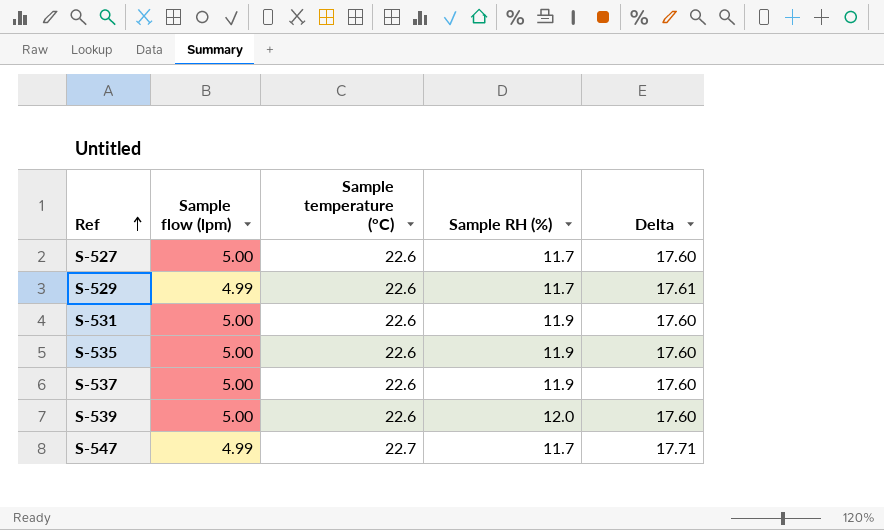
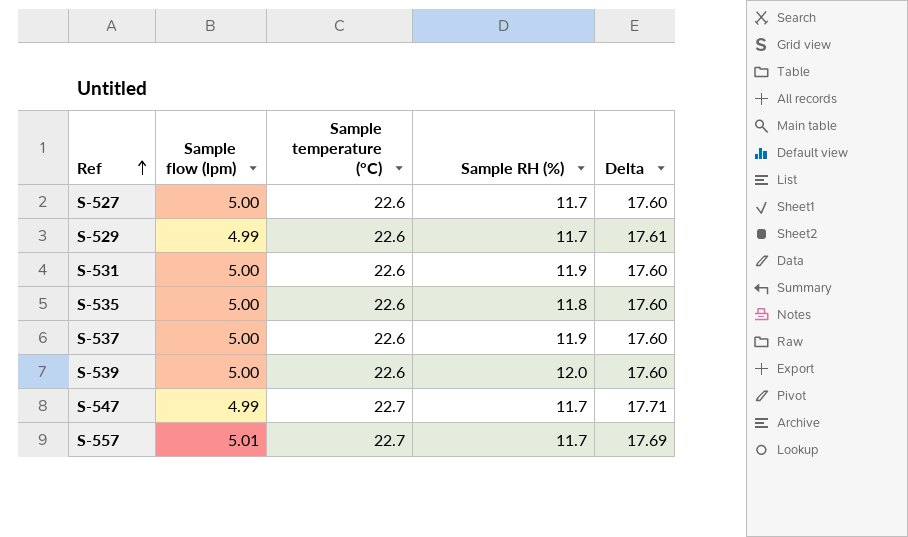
S-535 | Sample RH (%): 11.9 -> 11.8
row S-557: none -> 5.01 | 22.7 | 11.7 | 17.69

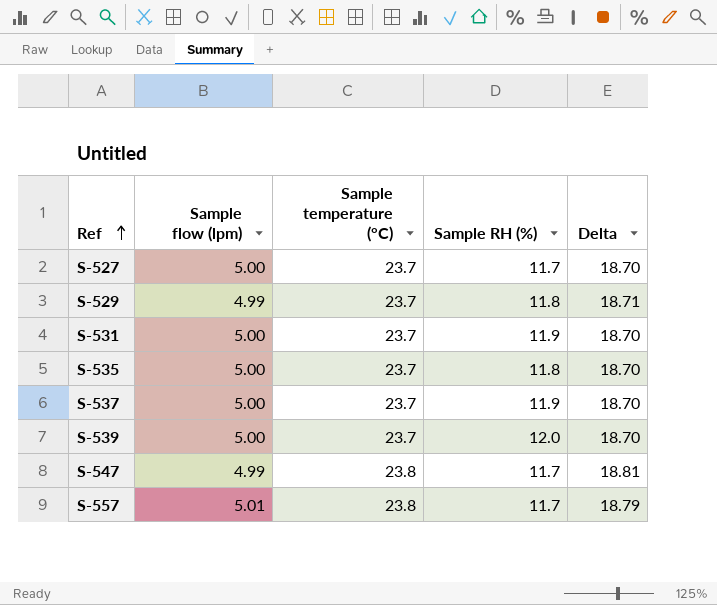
S-527 | Sample temperature (°C): 22.6 -> 23.7
S-527 | Delta: 17.60 -> 18.70
S-529 | Sample temperature (°C): 22.6 -> 23.7
S-529 | Sample RH (%): 11.7 -> 11.8
S-529 | Delta: 17.61 -> 18.71
S-531 | Sample temperature (°C): 22.6 -> 23.7
S-531 | Delta: 17.60 -> 18.70
S-535 | Sample temperature (°C): 22.6 -> 23.7
S-535 | Delta: 17.60 -> 18.70
S-537 | Sample temperature (°C): 22.6 -> 23.7
S-537 | Delta: 17.60 -> 18.70
S-539 | Sample temperature (°C): 22.6 -> 23.7
S-539 | Delta: 17.60 -> 18.70
S-547 | Sample temperature (°C): 22.7 -> 23.8
S-547 | Delta: 17.71 -> 18.81
S-557 | Sample temperature (°C): 22.7 -> 23.8
S-557 | Delta: 17.69 -> 18.79

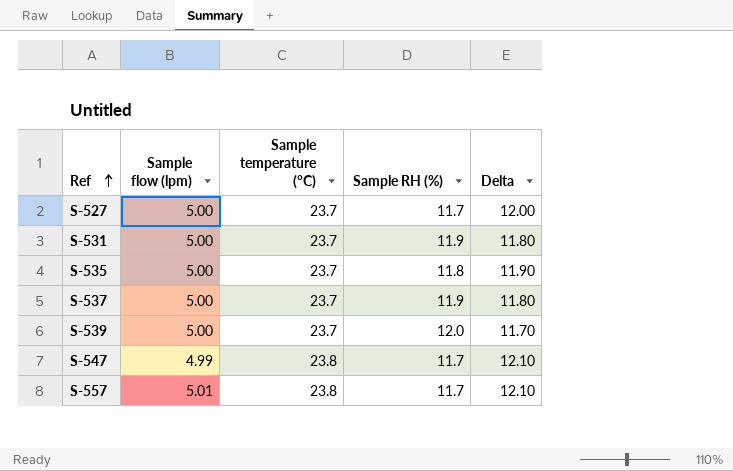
column Delta | formula: [Sample temperature (°C)] - [Sample flow (lpm)] -> [Sample temperature (°C)] - [Sample RH (%)]
row S-529: 4.99 | 23.7 | 11.8 | 18.71 -> none

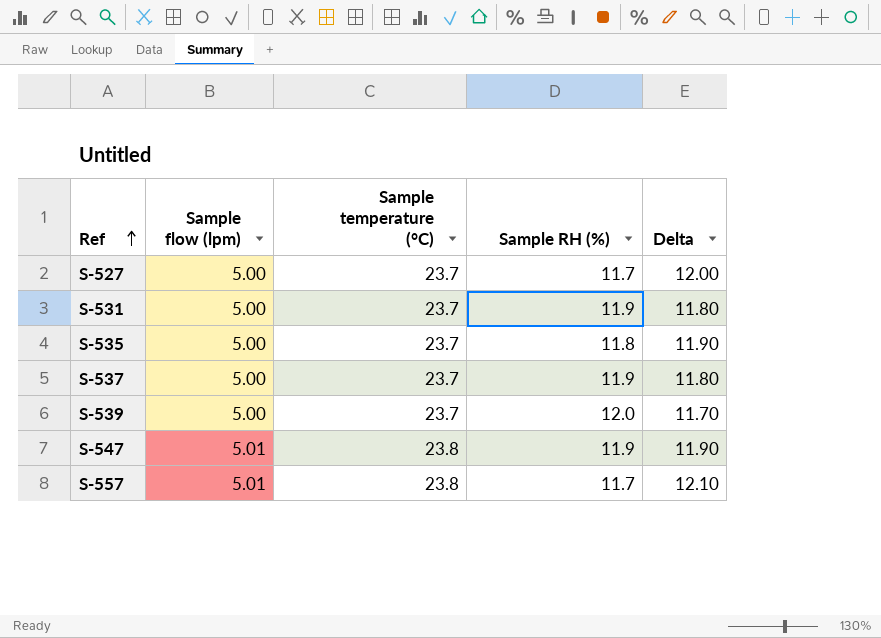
S-547 | Sample flow (lpm): 4.99 -> 5.01
S-547 | Sample RH (%): 11.7 -> 11.9
S-547 | Delta: 12.10 -> 11.90

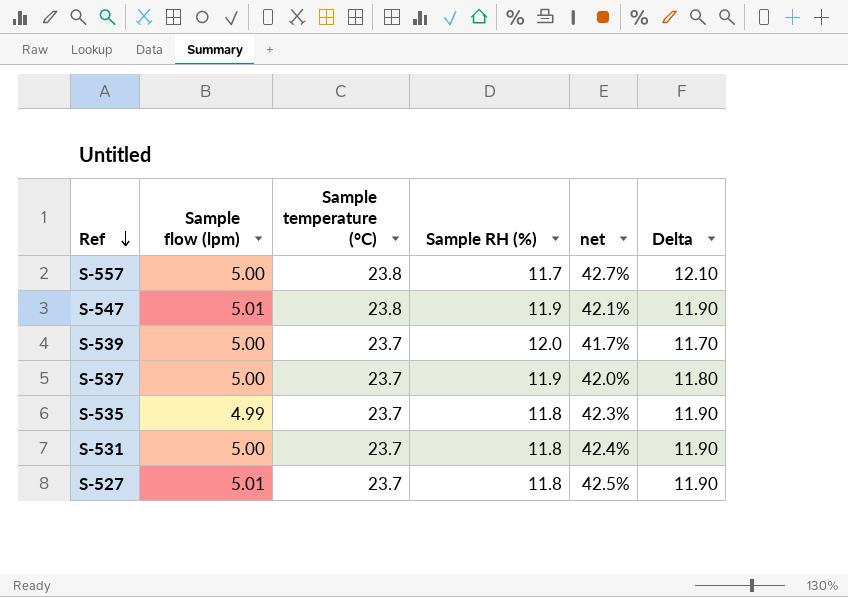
row order: Ref ascending -> Ref descending
column net | formula: none -> [Sample flow (lpm)] / [Sample RH (%)]
S-557 | Sample flow (lpm): 5.01 -> 5.00
S-535 | Sample flow (lpm): 5.00 -> 4.99
S-531 | Sample RH (%): 11.9 -> 11.8
S-531 | Delta: 11.80 -> 11.90
S-527 | Sample flow (lpm): 5.00 -> 5.01
S-527 | Sample RH (%): 11.7 -> 11.8
S-527 | Delta: 12.00 -> 11.90

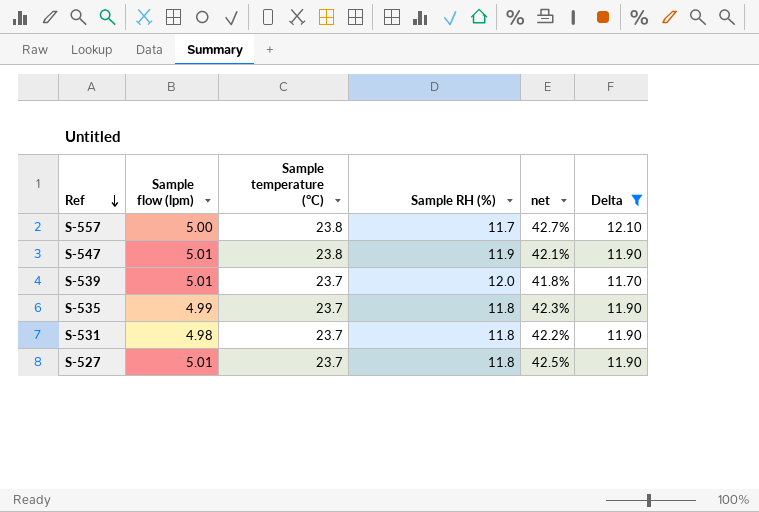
filter: none -> Delta != 11.80
S-539 | Sample flow (lpm): 5.00 -> 5.01
S-539 | net: 41.7% -> 41.8%
S-531 | Sample flow (lpm): 5.00 -> 4.98
S-531 | net: 42.4% -> 42.2%

